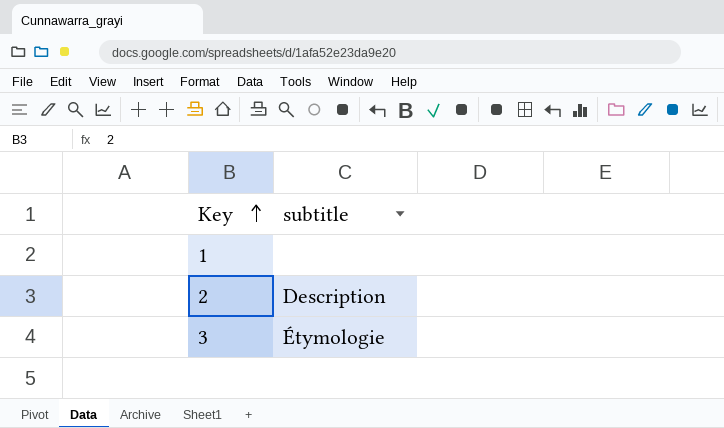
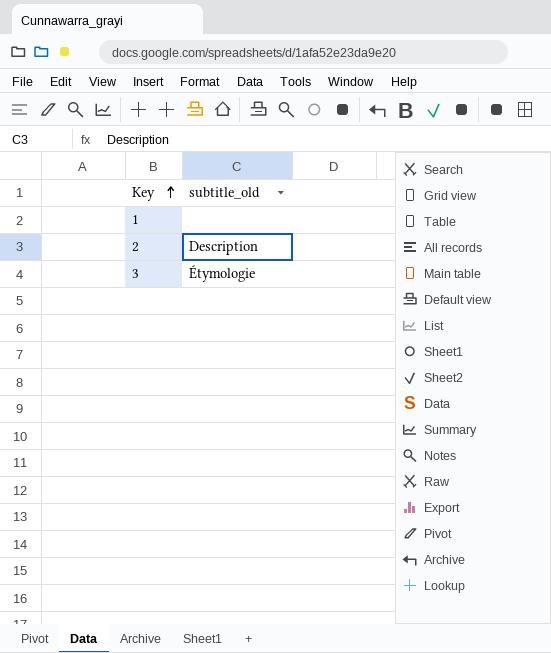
column name: subtitle -> subtitle_old

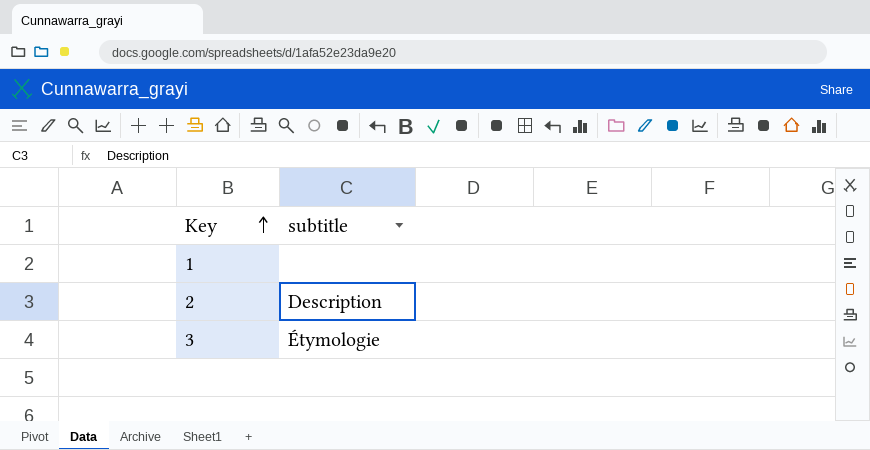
column name: subtitle_old -> subtitle

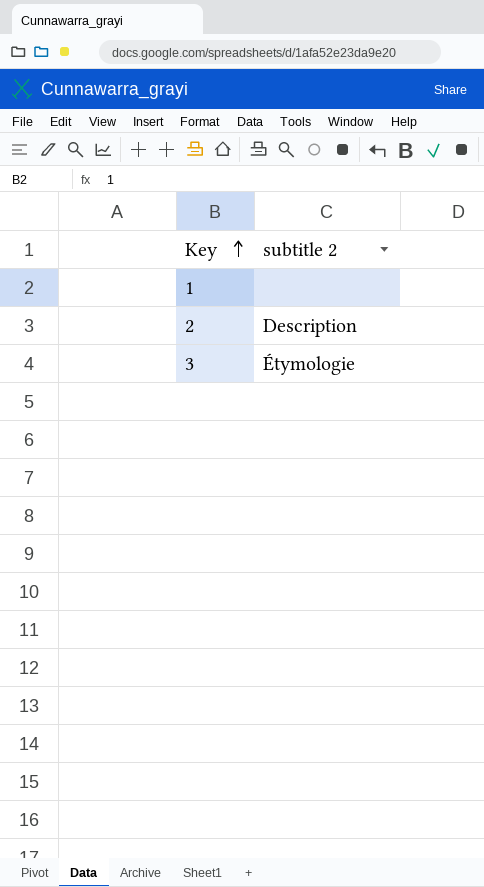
column name: subtitle -> subtitle 2

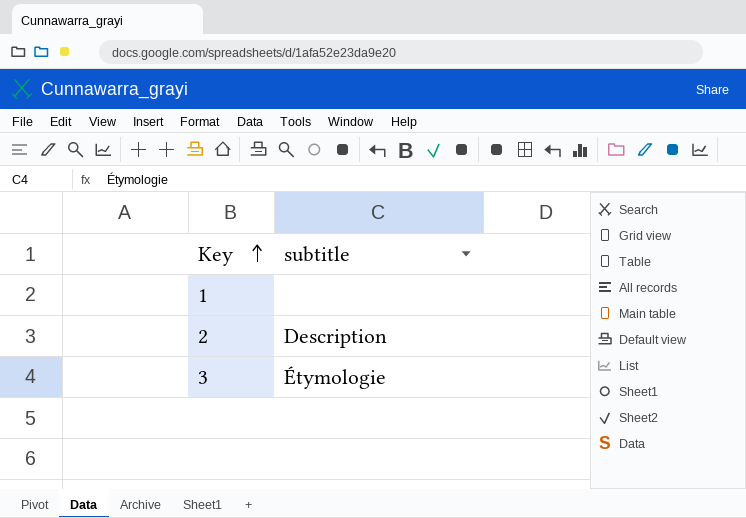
column name: subtitle 2 -> subtitle

